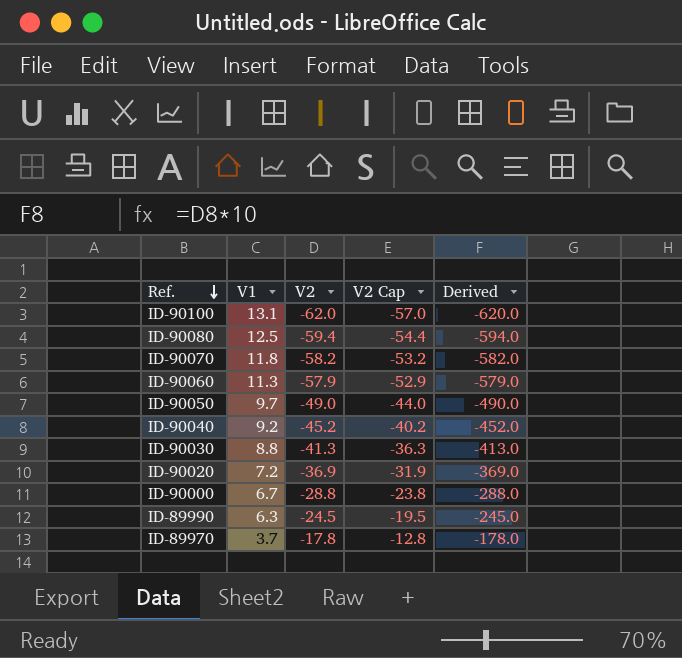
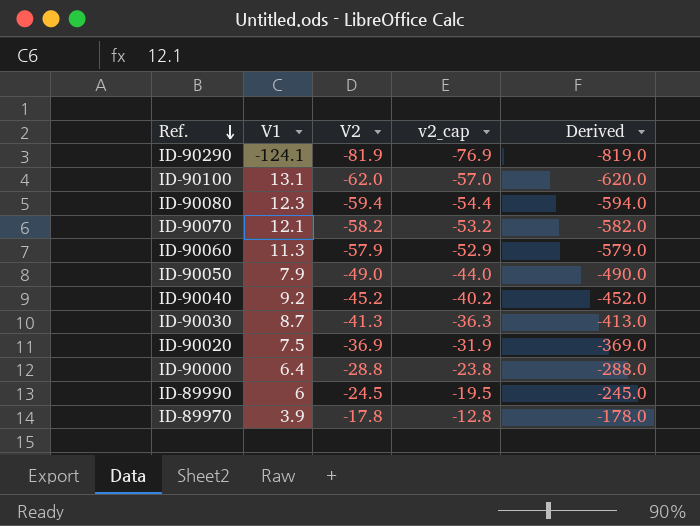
column name: V2 Cap -> v2_cap
row ID-90290: none -> -124.1 | -81.9 | -76.9 | -819.0
ID-90080 | V1: 12.5 -> 12.3
ID-90070 | V1: 11.8 -> 12.1
ID-90050 | V1: 9.7 -> 7.9
ID-90030 | V1: 8.8 -> 8.7
ID-90020 | V1: 7.2 -> 7.5
ID-90000 | V1: 6.7 -> 6.4
ID-89990 | V1: 6.3 -> 6
ID-89970 | V1: 3.7 -> 3.9

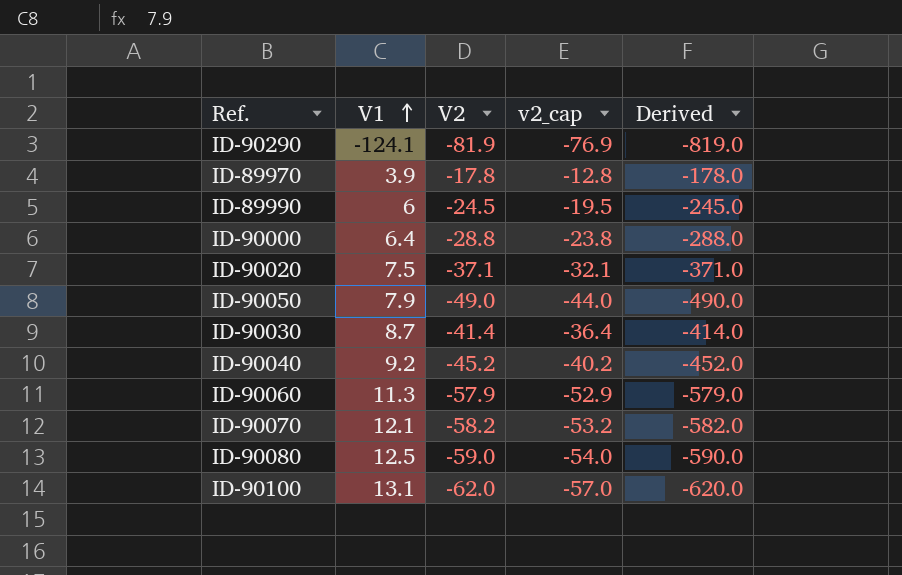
row order: Ref. descending -> V1 ascending
ID-90020 | V2: -36.9 -> -37.1
ID-90020 | v2_cap: -31.9 -> -32.1
ID-90020 | Derived: -369.0 -> -371.0
ID-90030 | V2: -41.3 -> -41.4
ID-90030 | v2_cap: -36.3 -> -36.4
ID-90030 | Derived: -413.0 -> -414.0
ID-90080 | V1: 12.3 -> 12.5
ID-90080 | V2: -59.4 -> -59.0
ID-90080 | v2_cap: -54.4 -> -54.0
ID-90080 | Derived: -594.0 -> -590.0

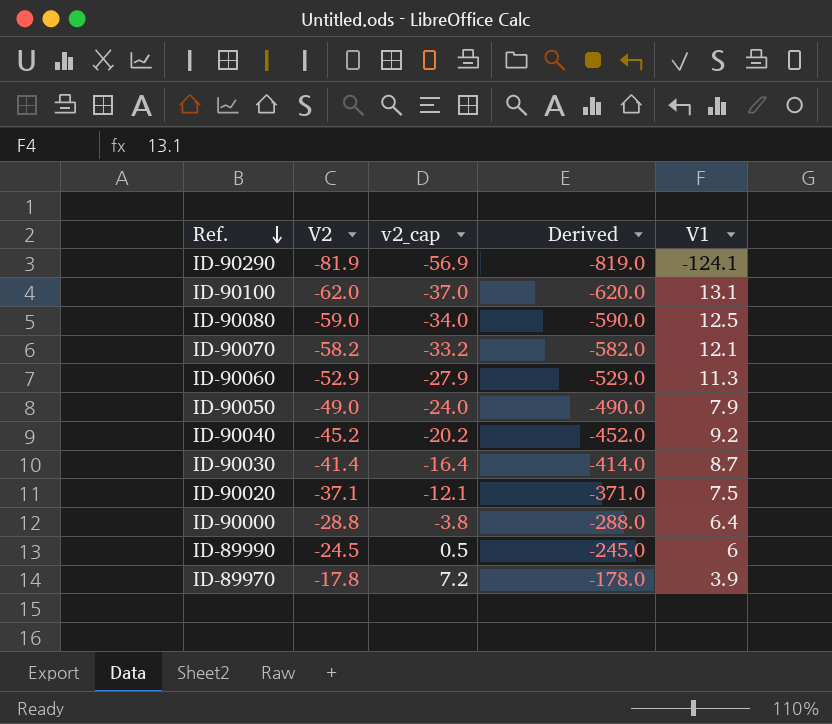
row order: V1 ascending -> Ref. descending
column v2_cap | formula: [V2] + 5 -> [V2] + 25
column V1 | position: 2 -> 5
ID-90060 | V2: -57.9 -> -52.9
ID-90060 | Derived: -579.0 -> -529.0

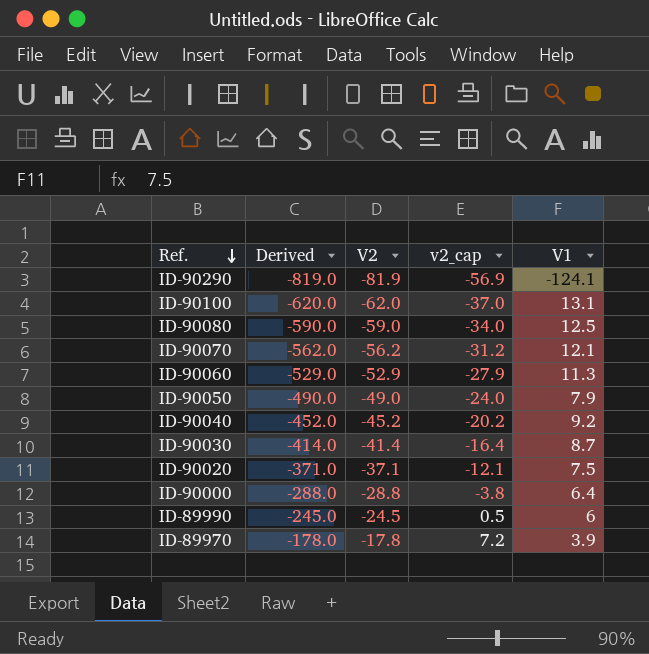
column Derived | position: 4 -> 2
ID-90070 | Derived: -582.0 -> -562.0
ID-90070 | V2: -58.2 -> -56.2
ID-90070 | v2_cap: -33.2 -> -31.2

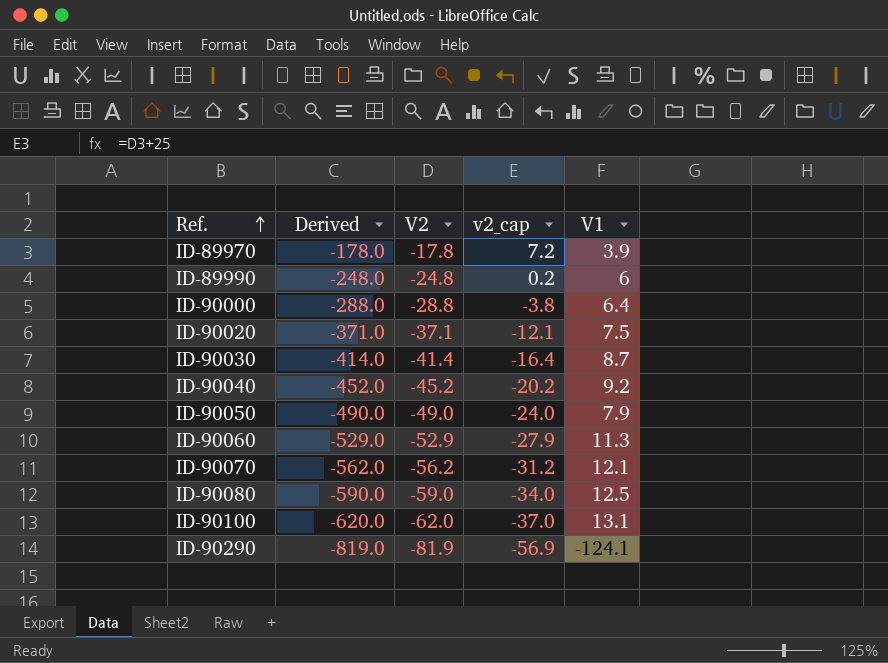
row order: Ref. descending -> Ref. ascending
ID-89990 | Derived: -245.0 -> -248.0
ID-89990 | V2: -24.5 -> -24.8
ID-89990 | v2_cap: 0.5 -> 0.2

